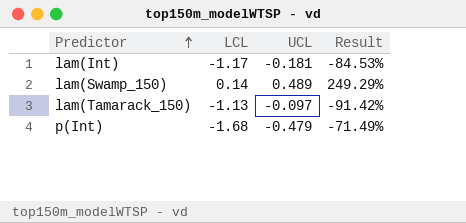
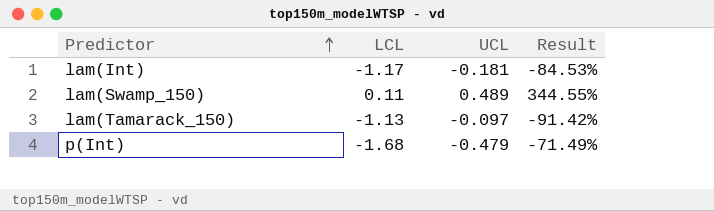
lam(Swamp_150) | LCL: 0.14 -> 0.11
lam(Swamp_150) | Result: 249.29% -> 344.55%

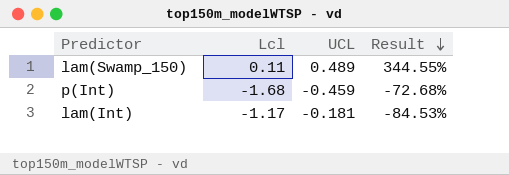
row order: Predictor ascending -> Result descending
column name: LCL -> Lcl
row lam(Tamarack_150): -1.13 | -0.097 | -91.42% -> none
p(Int) | UCL: -0.479 -> -0.459
p(Int) | Result: -71.49% -> -72.68%

